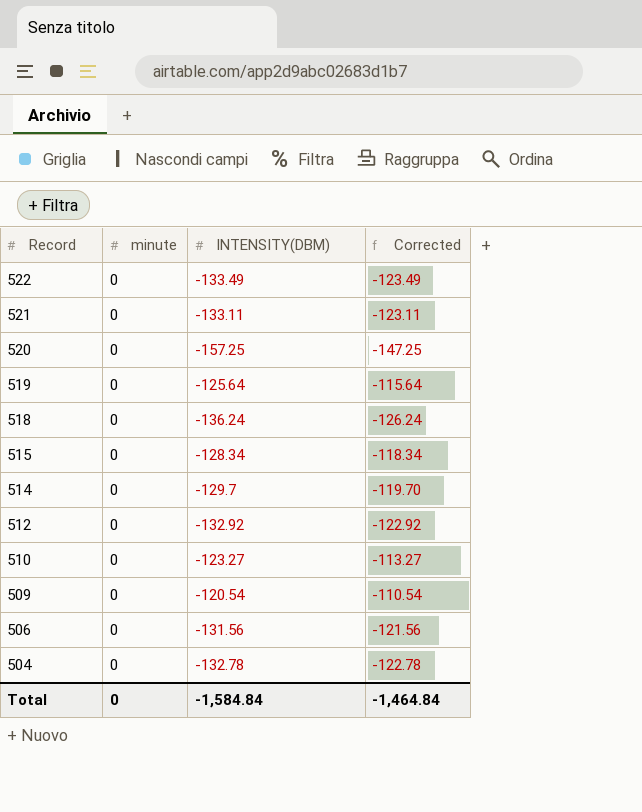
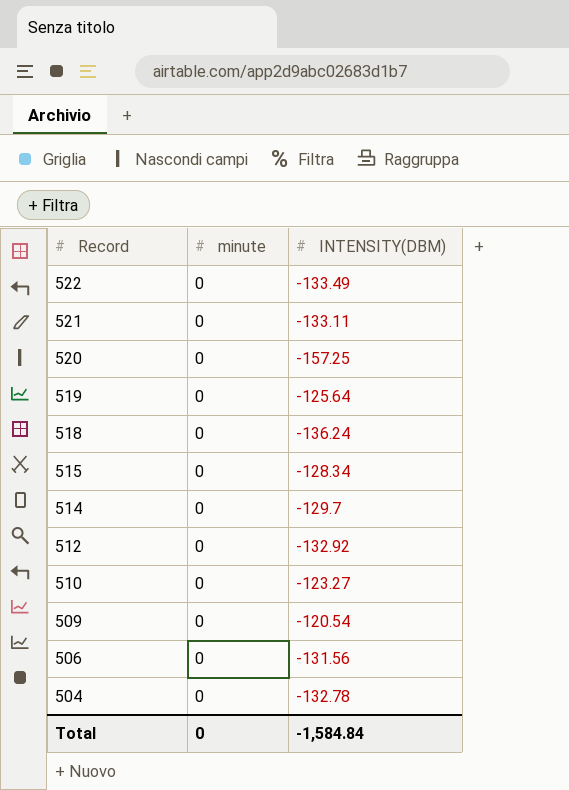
column Corrected | formula: [INTENSITY(DBM)] + 10 -> none

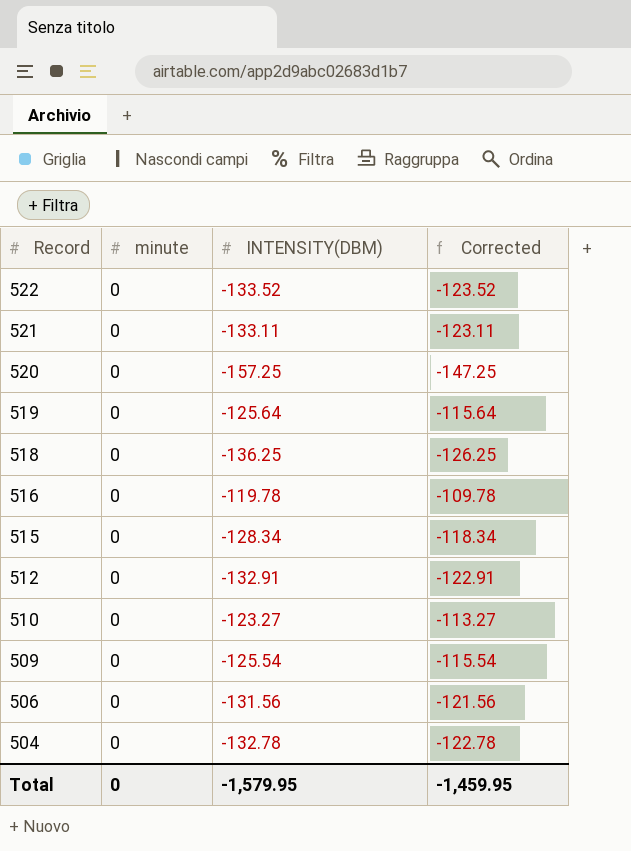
column Corrected | formula: none -> [INTENSITY(DBM)] + 10
row 514: 0 | -129.7 -> none
522 | INTENSITY(DBM): -133.49 -> -133.52
518 | INTENSITY(DBM): -136.24 -> -136.25
row 516: none -> 0 | -119.78 | -109.78
512 | INTENSITY(DBM): -132.92 -> -132.91
509 | INTENSITY(DBM): -120.54 -> -125.54
Total | INTENSITY(DBM): -1,584.84 -> -1,579.95

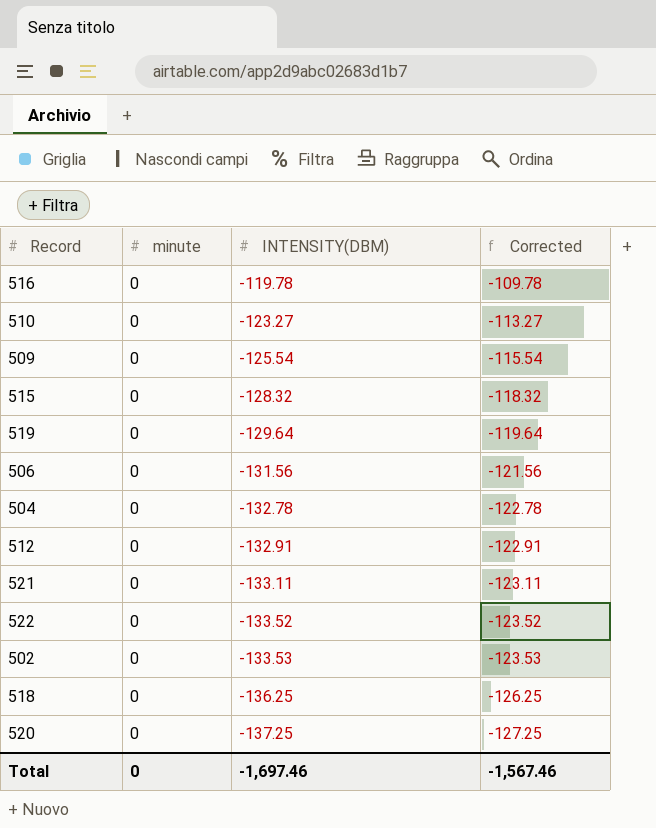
row order: Record descending -> INTENSITY(DBM) descending
515 | INTENSITY(DBM): -128.34 -> -128.32
515 | Corrected: -118.34 -> -118.32
519 | INTENSITY(DBM): -125.64 -> -129.64
519 | Corrected: -115.64 -> -119.64
row 502: none -> 0 | -133.53 | -123.53
520 | INTENSITY(DBM): -157.25 -> -137.25
520 | Corrected: -147.25 -> -127.25
Total | INTENSITY(DBM): -1,579.95 -> -1,697.46
Total | Corrected: -1,459.95 -> -1,567.46

